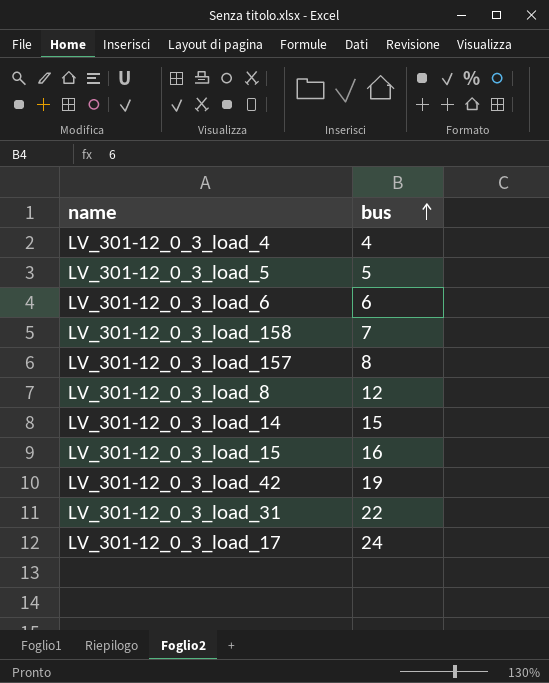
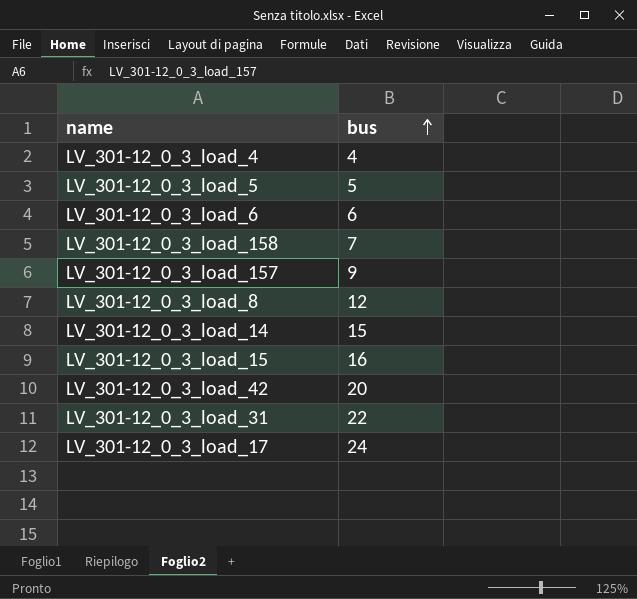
LV_301-12_0_3_load_157 | bus: 8 -> 9
LV_301-12_0_3_load_42 | bus: 19 -> 20

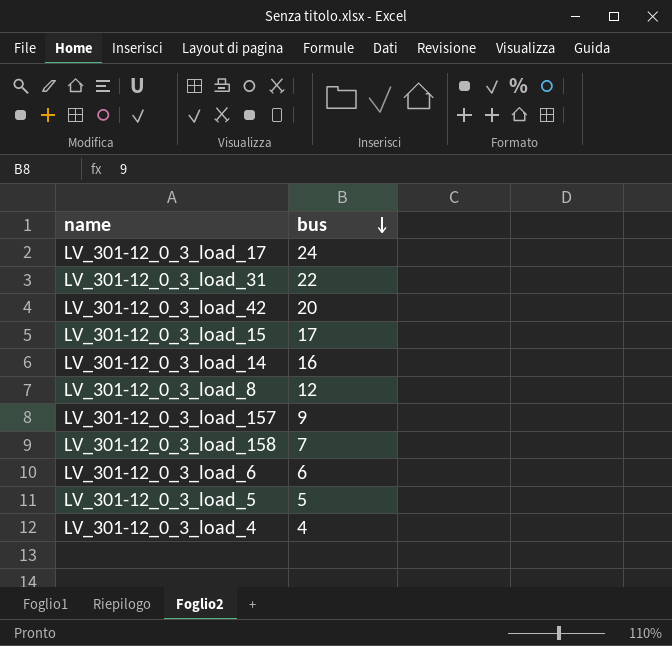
row order: bus ascending -> bus descending
LV_301-12_0_3_load_15 | bus: 16 -> 17
LV_301-12_0_3_load_14 | bus: 15 -> 16

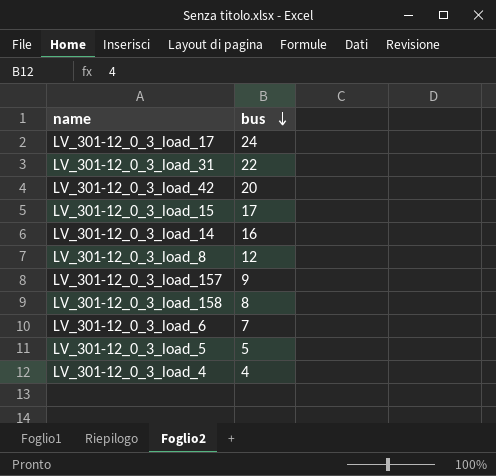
LV_301-12_0_3_load_158 | bus: 7 -> 8
LV_301-12_0_3_load_6 | bus: 6 -> 7

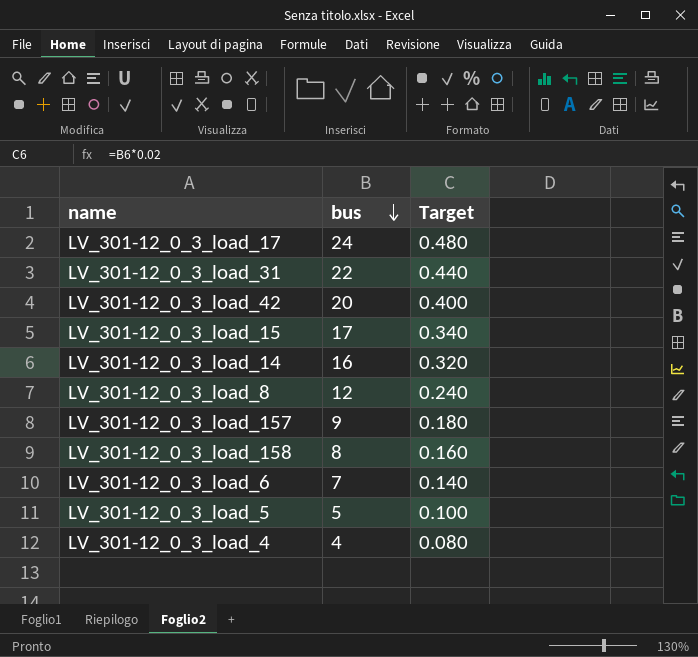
column Target | formula: none -> [bus] * 0.02

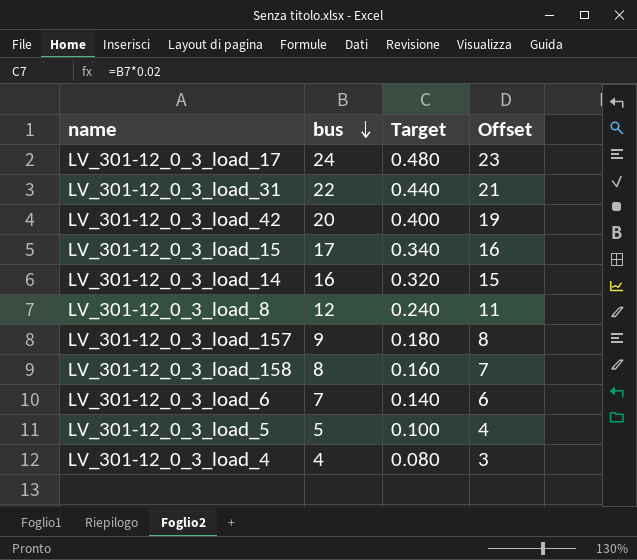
column Offset | formula: none -> [bus] - 1

